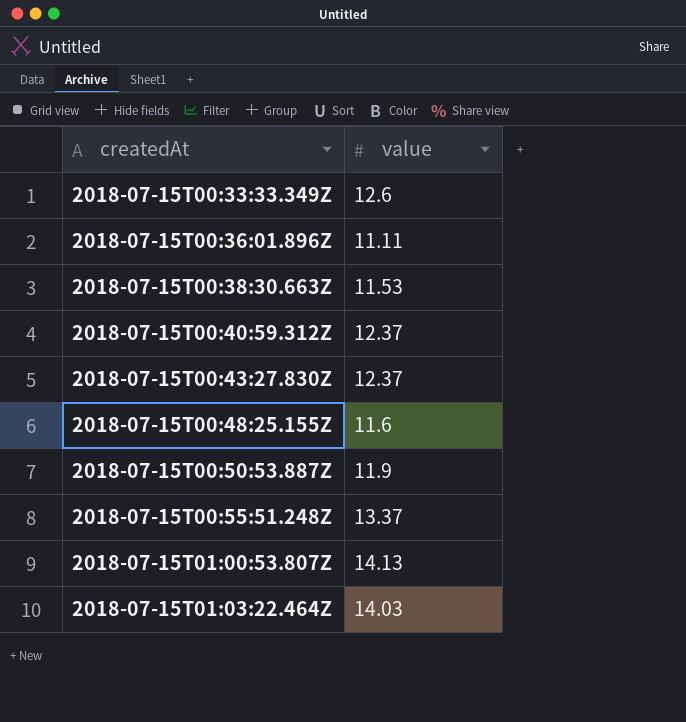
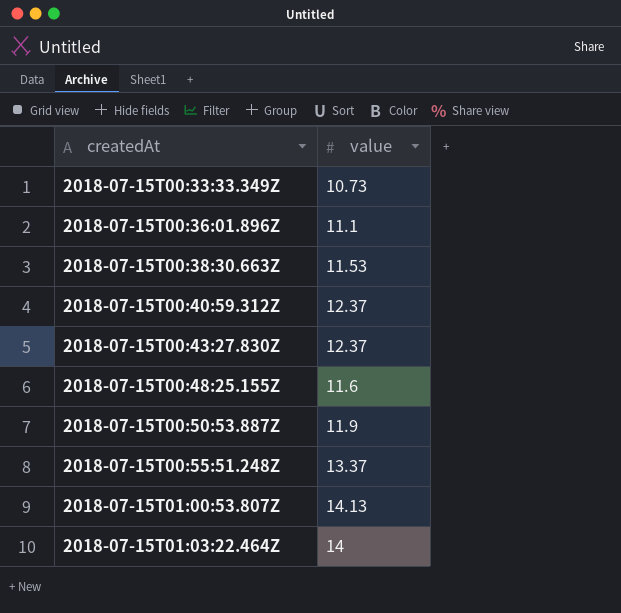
2018-07-15T00:33:33.349Z | value: 12.6 -> 10.73
2018-07-15T00:36:01.896Z | value: 11.11 -> 11.1
2018-07-15T01:03:22.464Z | value: 14.03 -> 14

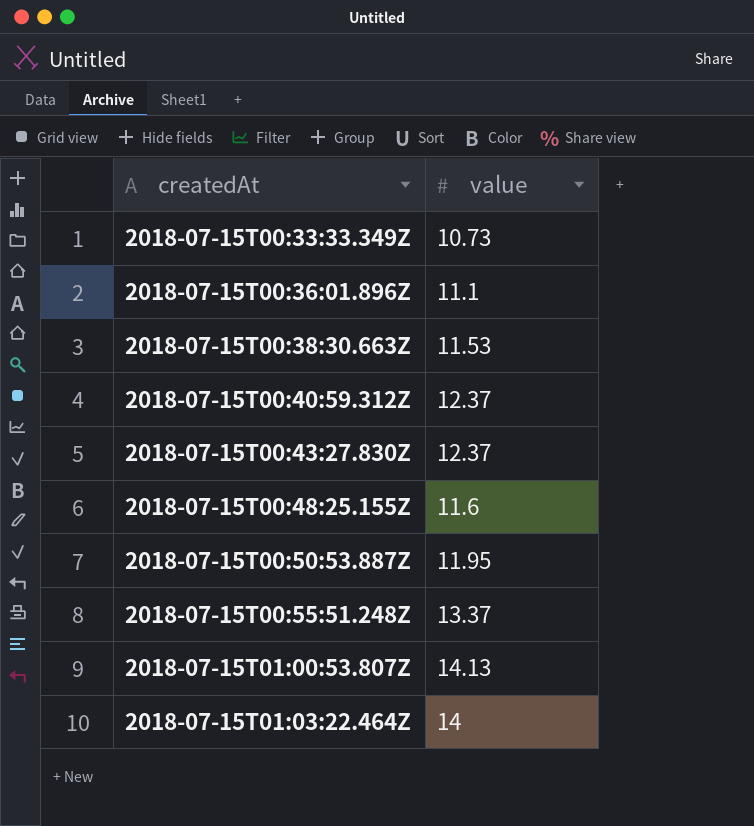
2018-07-15T00:50:53.887Z | value: 11.9 -> 11.95

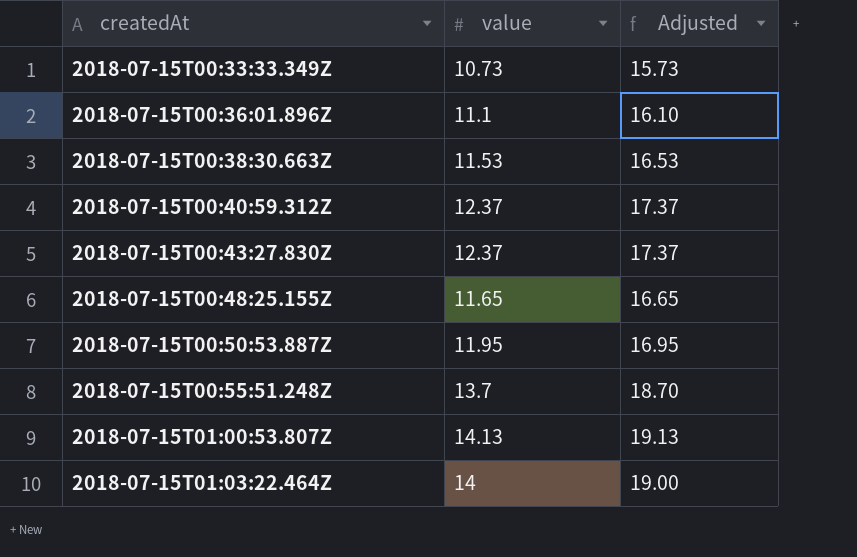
column Adjusted | formula: none -> [value] + 5
2018-07-15T00:48:25.155Z | value: 11.6 -> 11.65
2018-07-15T00:55:51.248Z | value: 13.37 -> 13.7

